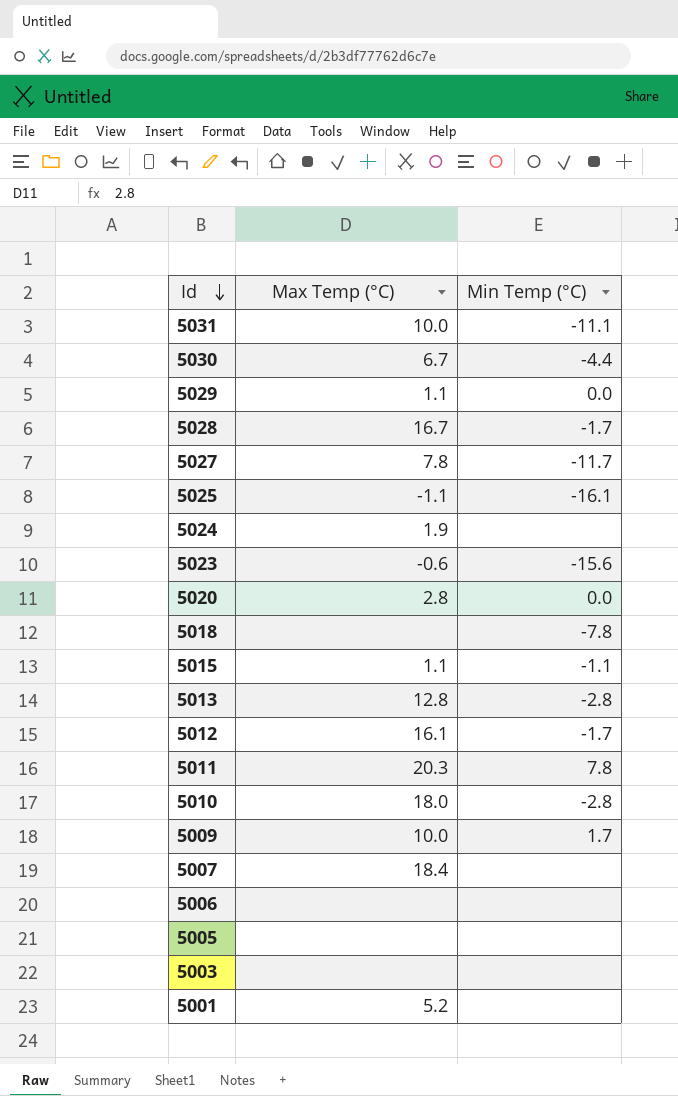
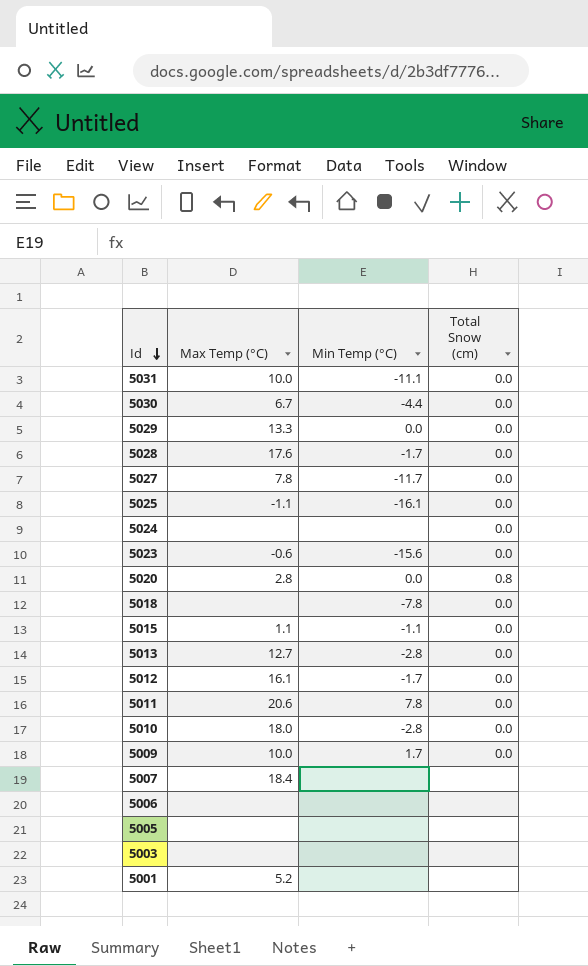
column Total Snow (cm) | position: none -> 4
5029 | Max Temp (°C): 1.1 -> 13.3
5028 | Max Temp (°C): 16.7 -> 17.6
5024 | Max Temp (°C): 1.9 -> none
5013 | Max Temp (°C): 12.8 -> 12.7
5011 | Max Temp (°C): 20.3 -> 20.6

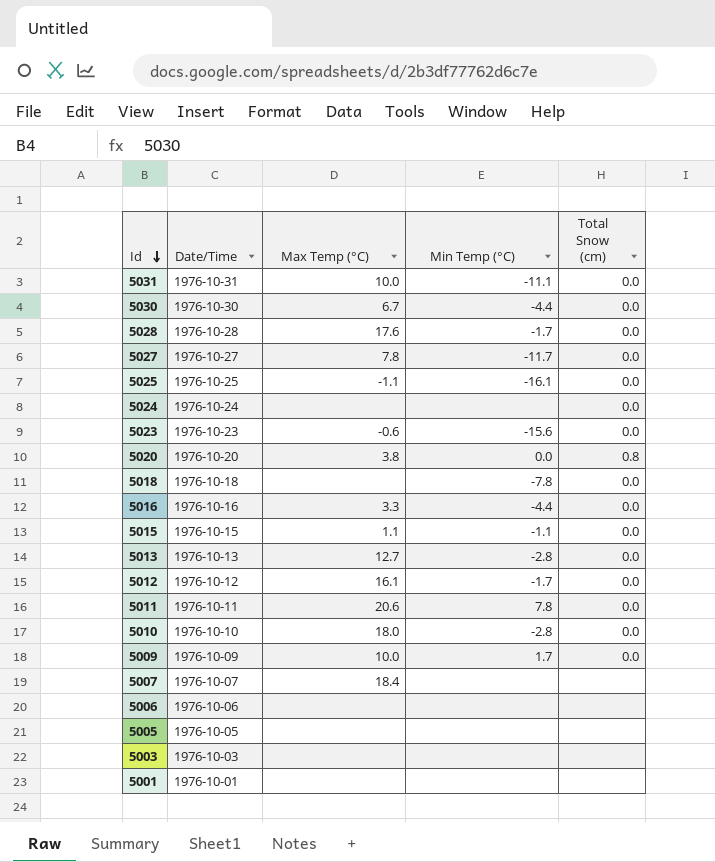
column Date/Time | position: none -> 2
row 5029: 13.3 | 0.0 | 0.0 -> none
5020 | Max Temp (°C): 2.8 -> 3.8
row 5016: none -> 1976-10-16 | 3.3 | -4.4 | 0.0
5001 | Max Temp (°C): 5.2 -> none

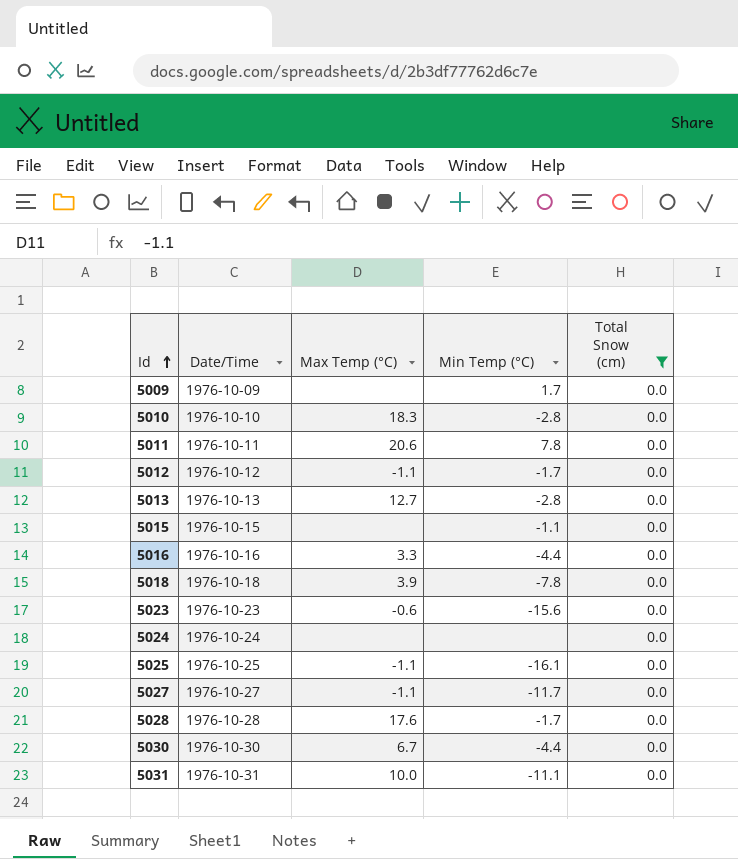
filter: none -> Total Snow (cm) = 0.0
row order: Id descending -> Id ascending
5009 | Max Temp (°C): 10.0 -> none
5010 | Max Temp (°C): 18.0 -> 18.3
5012 | Max Temp (°C): 16.1 -> -1.1
5015 | Max Temp (°C): 1.1 -> none
5018 | Max Temp (°C): none -> 3.9
5027 | Max Temp (°C): 7.8 -> -1.1

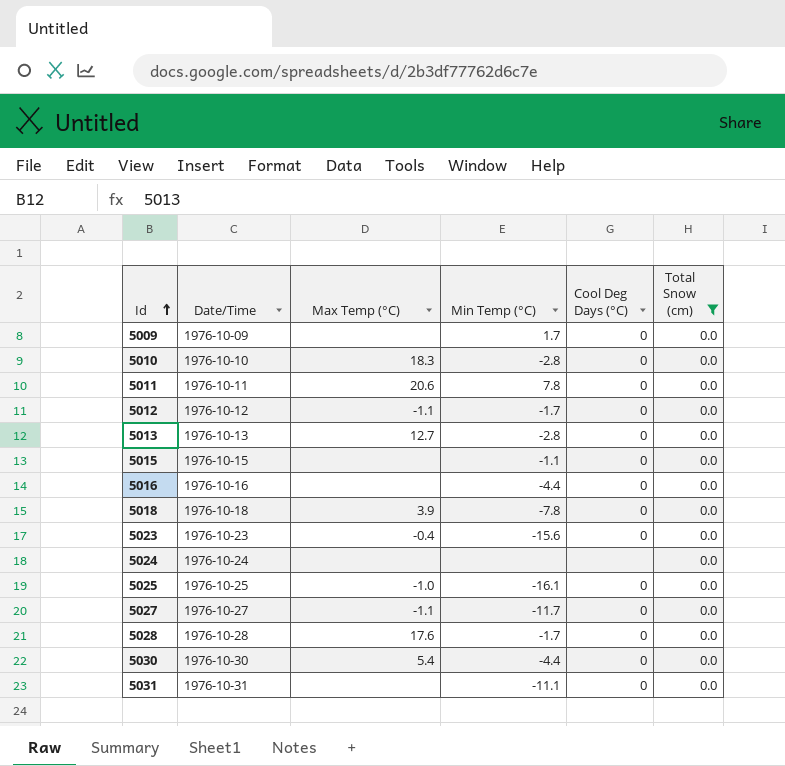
column Cool Deg Days (°C) | position: none -> 5
5016 | Max Temp (°C): 3.3 -> none
5023 | Max Temp (°C): -0.6 -> -0.4
5025 | Max Temp (°C): -1.1 -> -1.0
5030 | Max Temp (°C): 6.7 -> 5.4
5031 | Max Temp (°C): 10.0 -> none

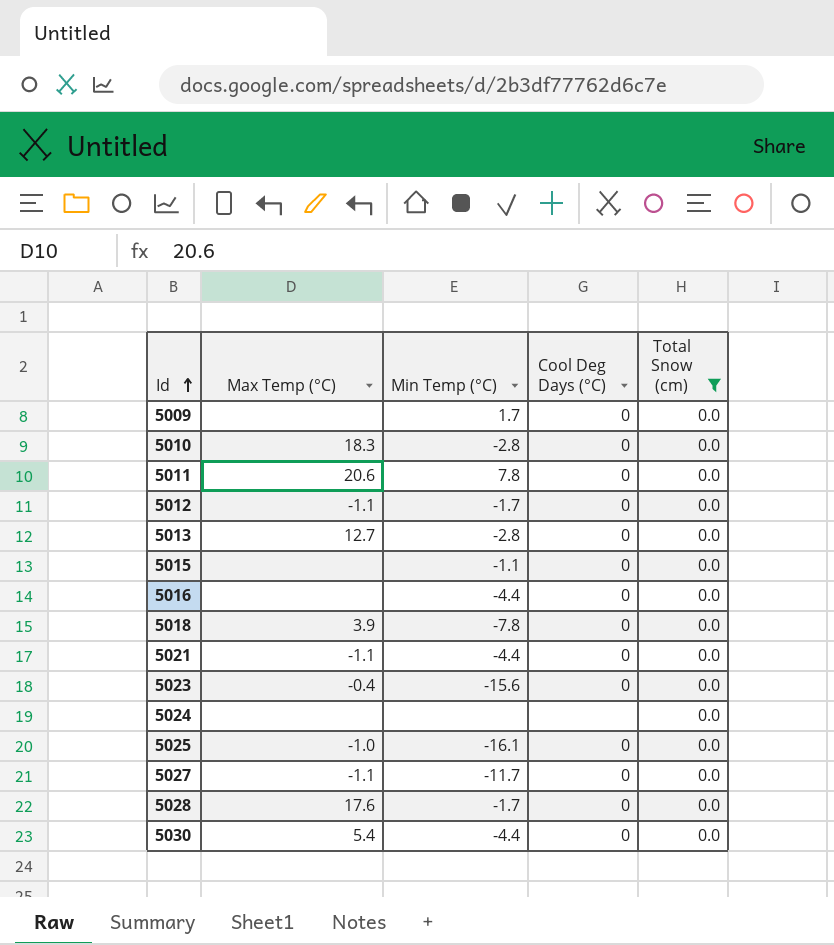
column Date/Time | position: 2 -> none
row 5031: 1976-10-31 | none | -11.1 | 0 | 0.0 -> none
row 5021: none -> -1.1 | -4.4 | 0 | 0.0

